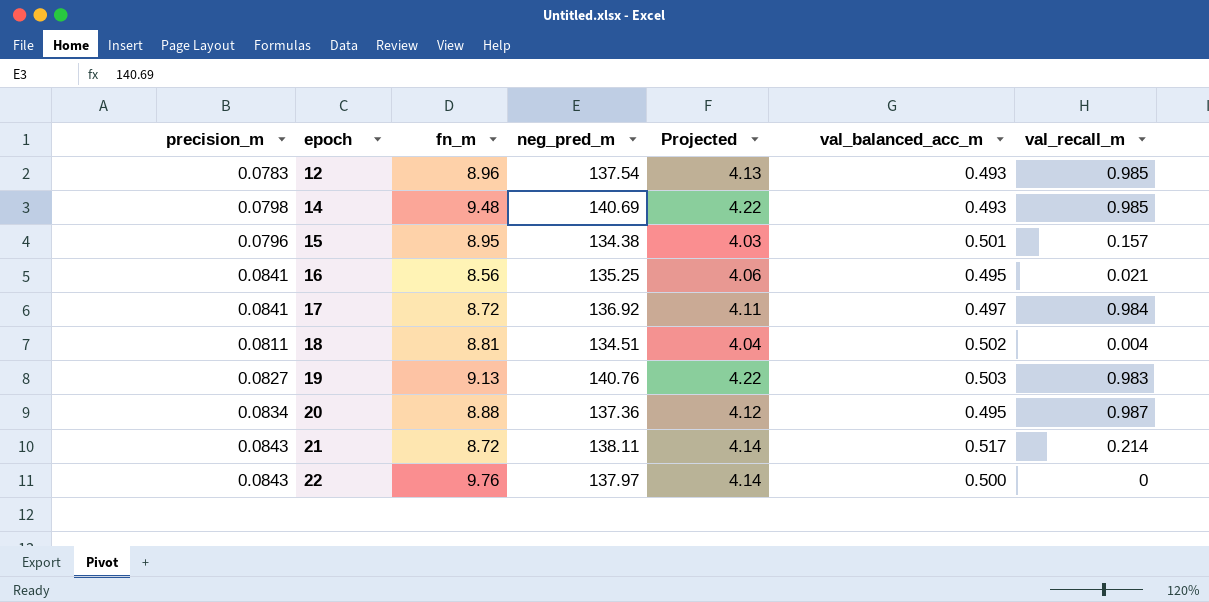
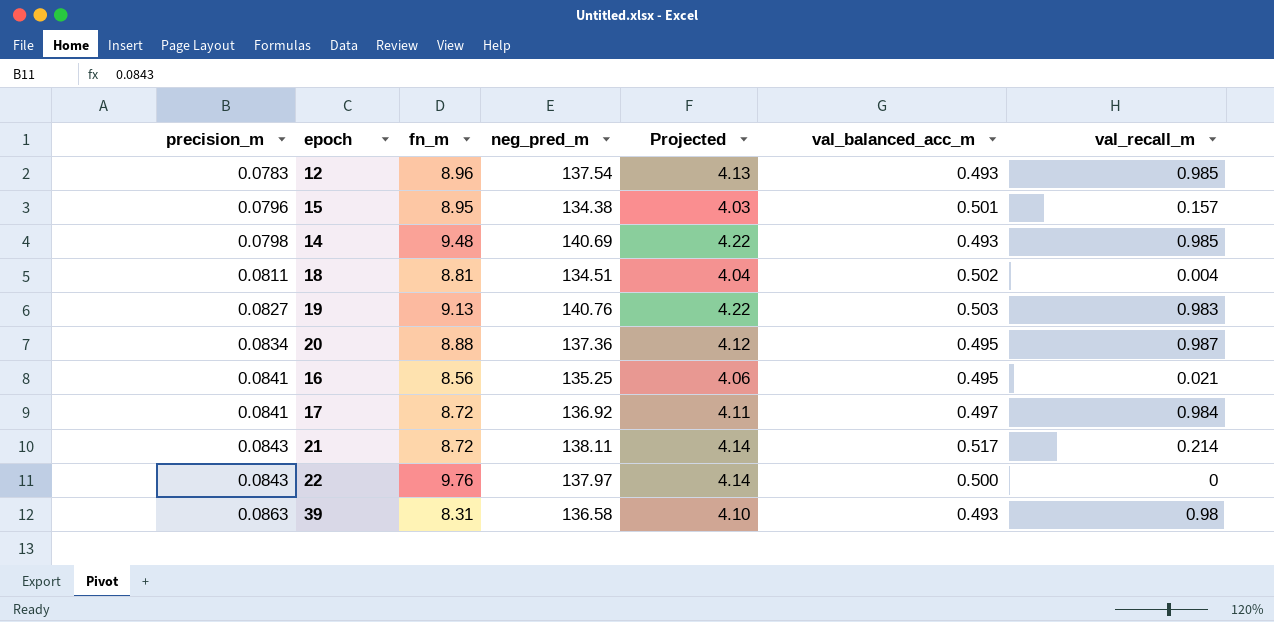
row order: epoch ascending -> precision_m ascending
row 39: none -> 0.0863 | 8.31 | 136.58 | 4.10 | 0.493 | 0.98

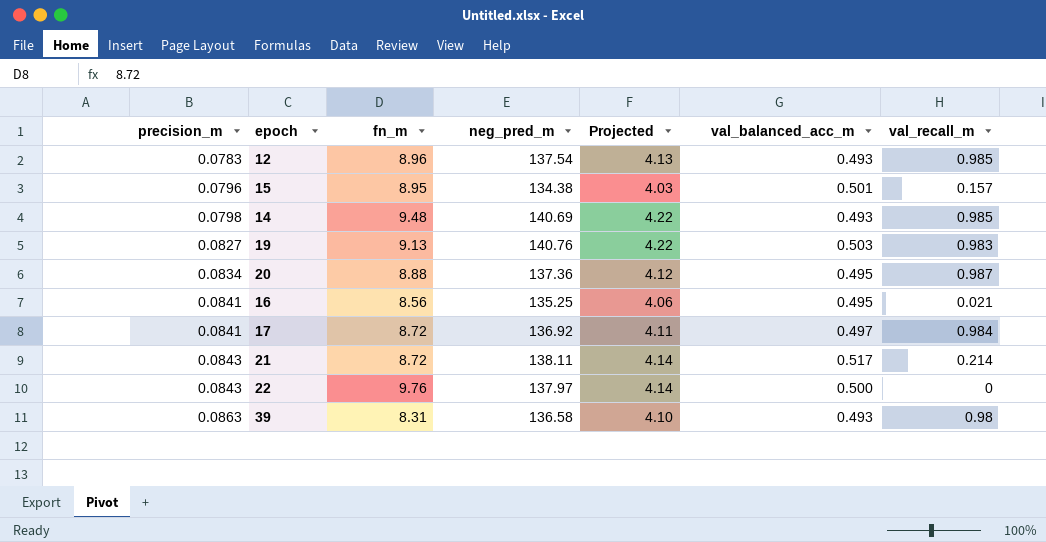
row 18: 0.0811 | 8.81 | 134.51 | 4.04 | 0.502 | 0.004 -> none

